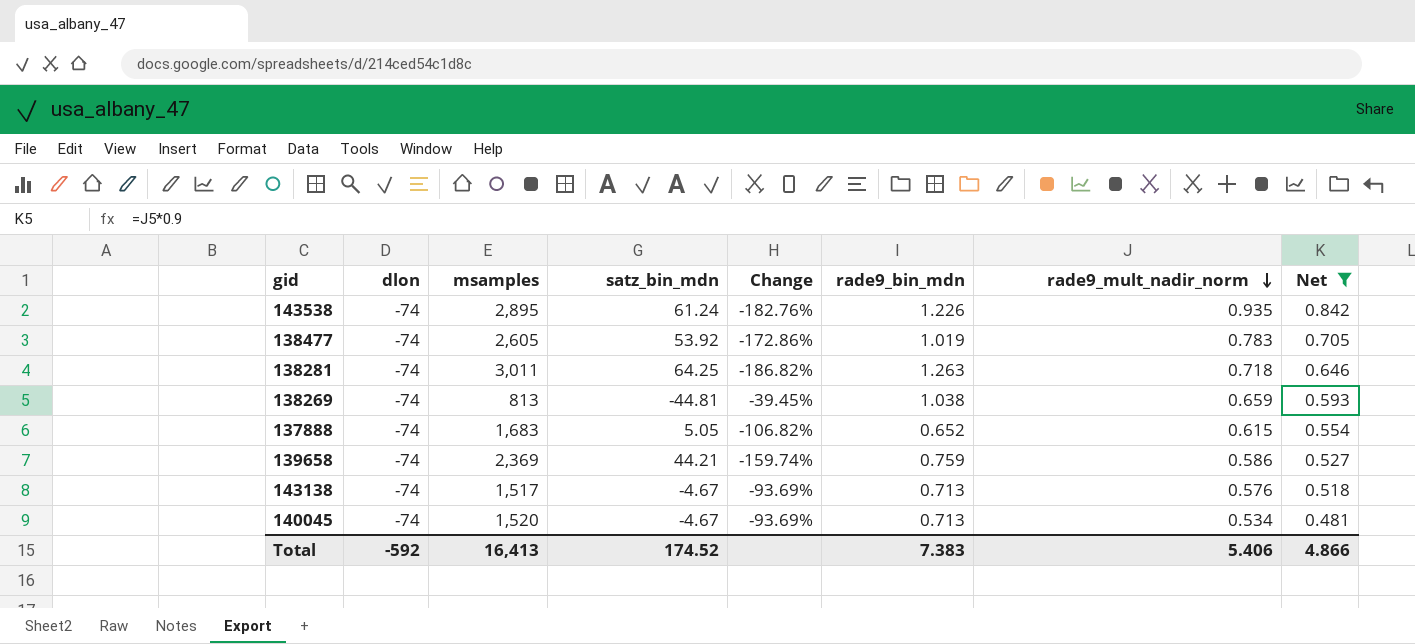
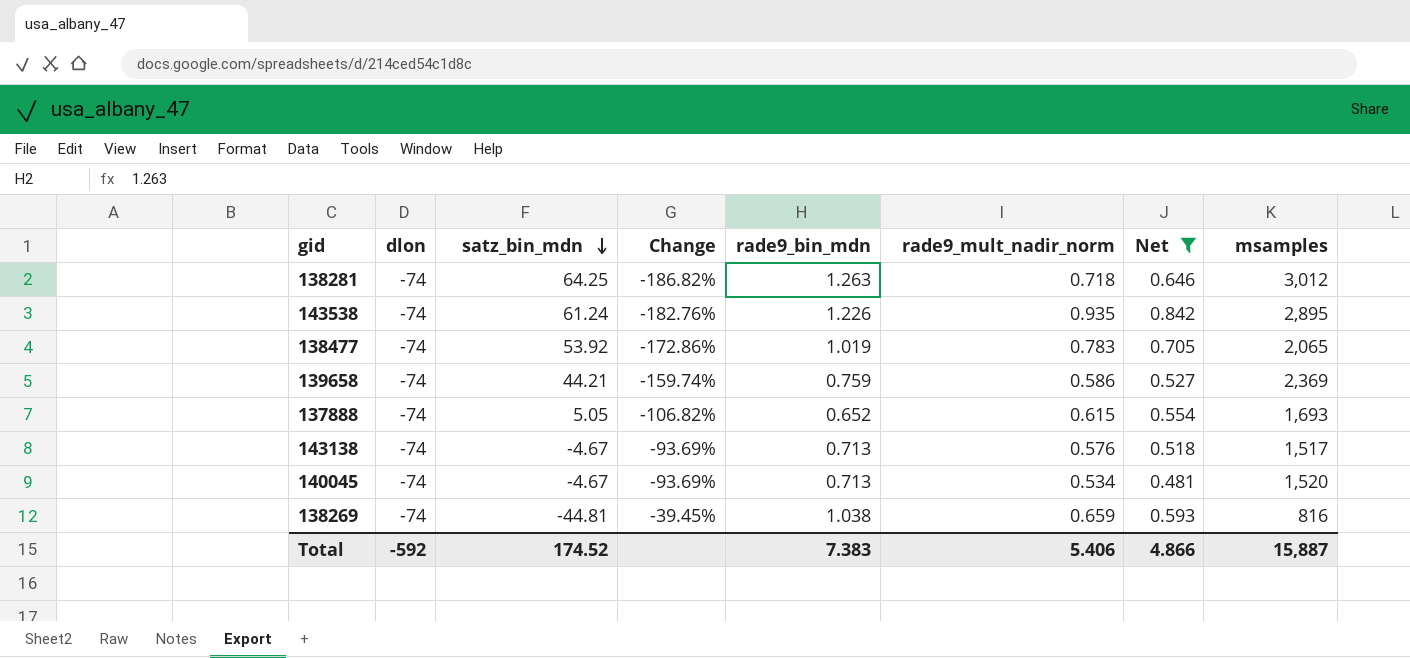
row order: rade9_mult_nadir_norm descending -> satz_bin_mdn descending
column msamples | position: 3 -> 8
138281 | msamples: 3,011 -> 3,012
138477 | msamples: 2,605 -> 2,065
137888 | msamples: 1,683 -> 1,693
138269 | msamples: 813 -> 816
Total | msamples: 16,413 -> 15,887

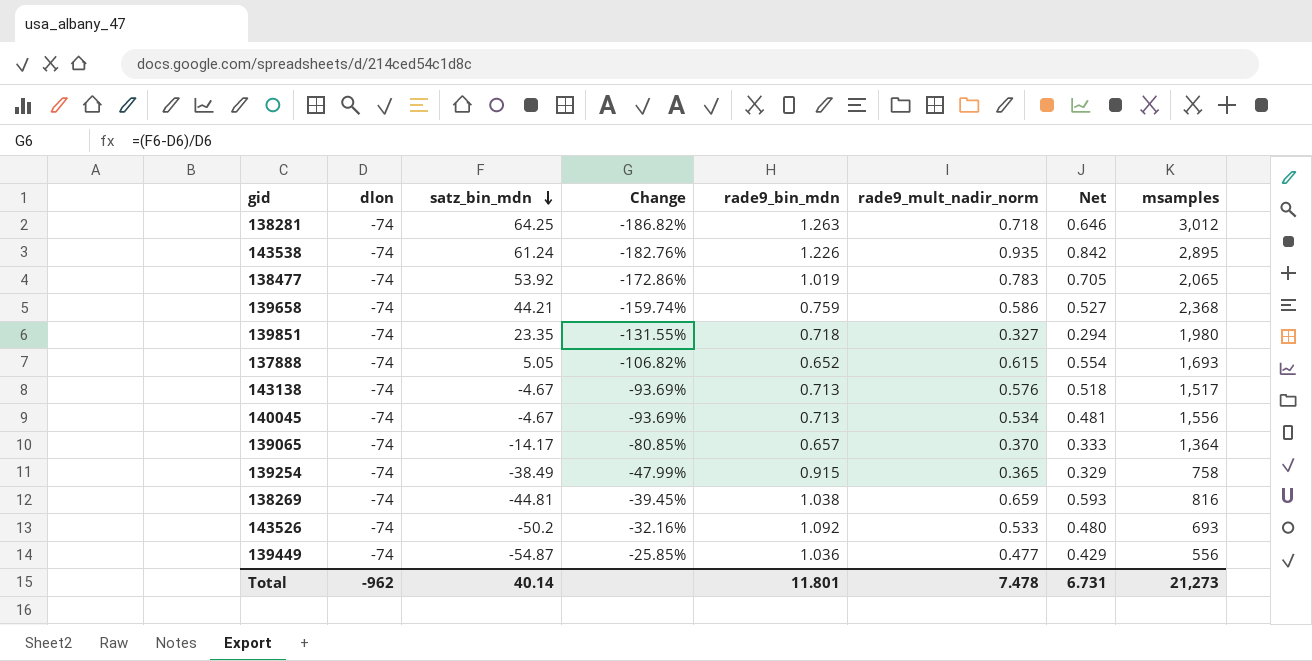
filter: Net >= 0.481 -> none
139658 | msamples: 2,369 -> 2,368
140045 | msamples: 1,520 -> 1,556
Total | dlon: -592 -> -962
Total | satz_bin_mdn: 174.52 -> 40.14
Total | rade9_bin_mdn: 7.383 -> 11.801
Total | rade9_mult_nadir_norm: 5.406 -> 7.478
Total | Net: 4.866 -> 6.731
Total | msamples: 15,887 -> 21,273

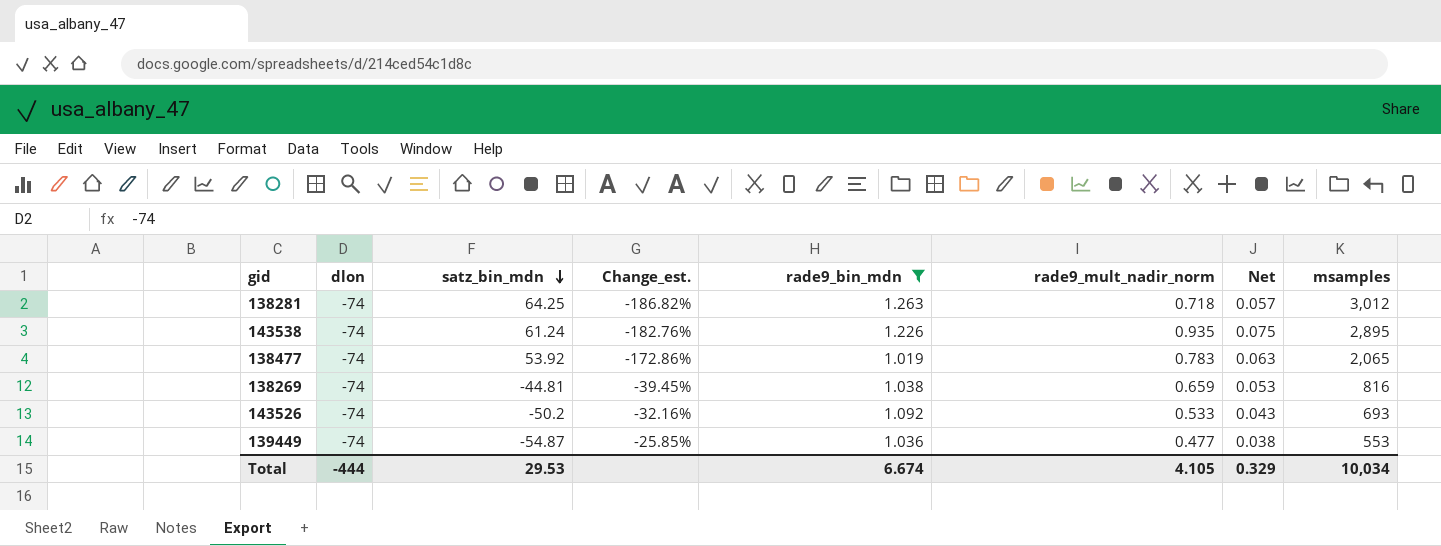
filter: none -> rade9_bin_mdn >= 1.019
column name: Change -> Change_est.
column Net | formula: [rade9_mult_nadir_norm] * 0.9 -> [rade9_mult_nadir_norm] * 0.08
139449 | msamples: 556 -> 553
Total | dlon: -962 -> -444
Total | satz_bin_mdn: 40.14 -> 29.53
Total | rade9_bin_mdn: 11.801 -> 6.674
Total | rade9_mult_nadir_norm: 7.478 -> 4.105
Total | Net: 6.731 -> 0.329
Total | msamples: 21,273 -> 10,034

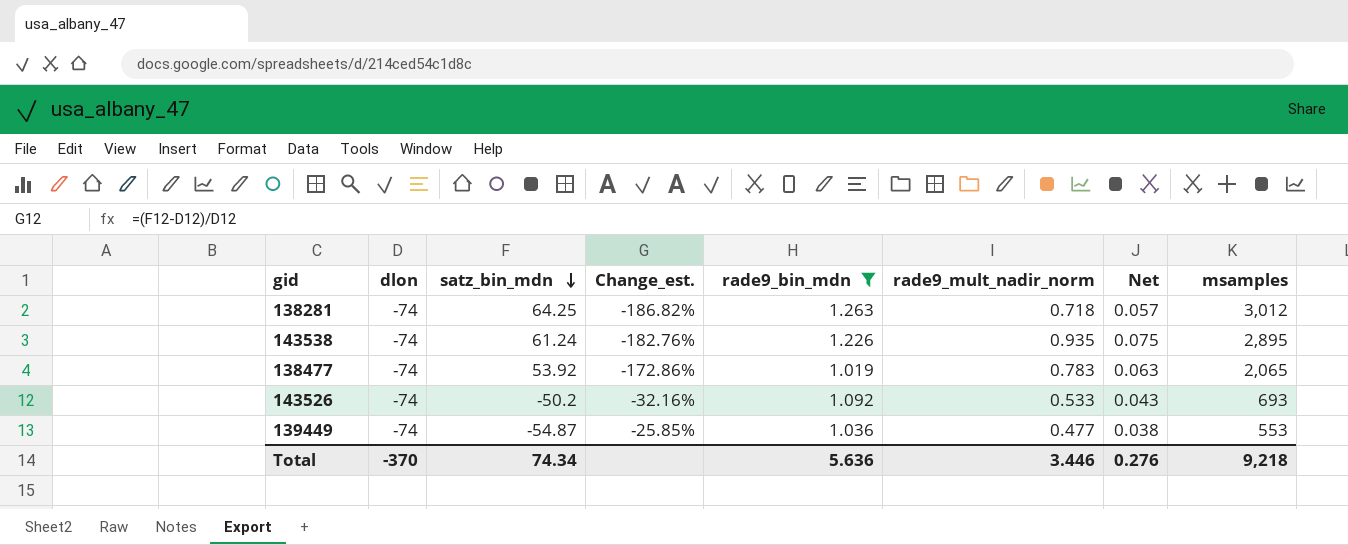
row 138269: -74 | -44.81 | -39.45% | 1.038 | 0.659 | 0.053 | 816 -> none
Total | dlon: -444 -> -370
Total | satz_bin_mdn: 29.53 -> 74.34
Total | rade9_bin_mdn: 6.674 -> 5.636
Total | rade9_mult_nadir_norm: 4.105 -> 3.446
Total | Net: 0.329 -> 0.276
Total | msamples: 10,034 -> 9,218

